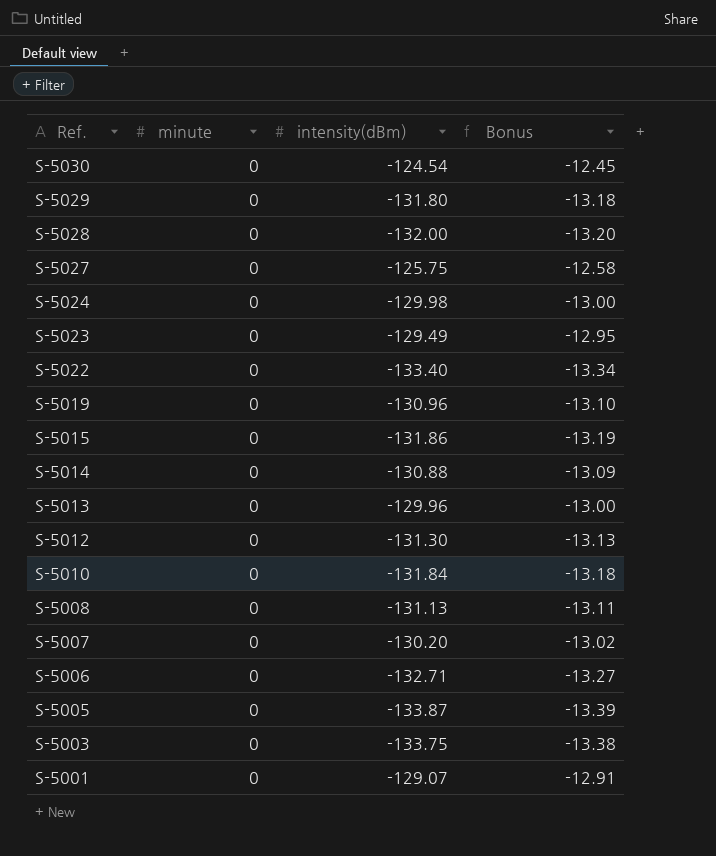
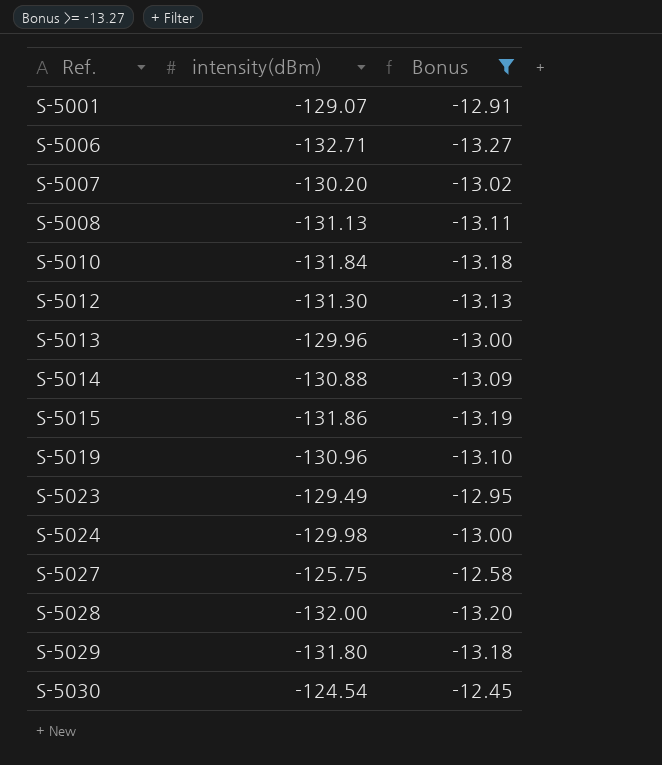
filter: none -> Bonus >= -13.27
row order: Ref. descending -> Ref. ascending
column minute | position: 2 -> none

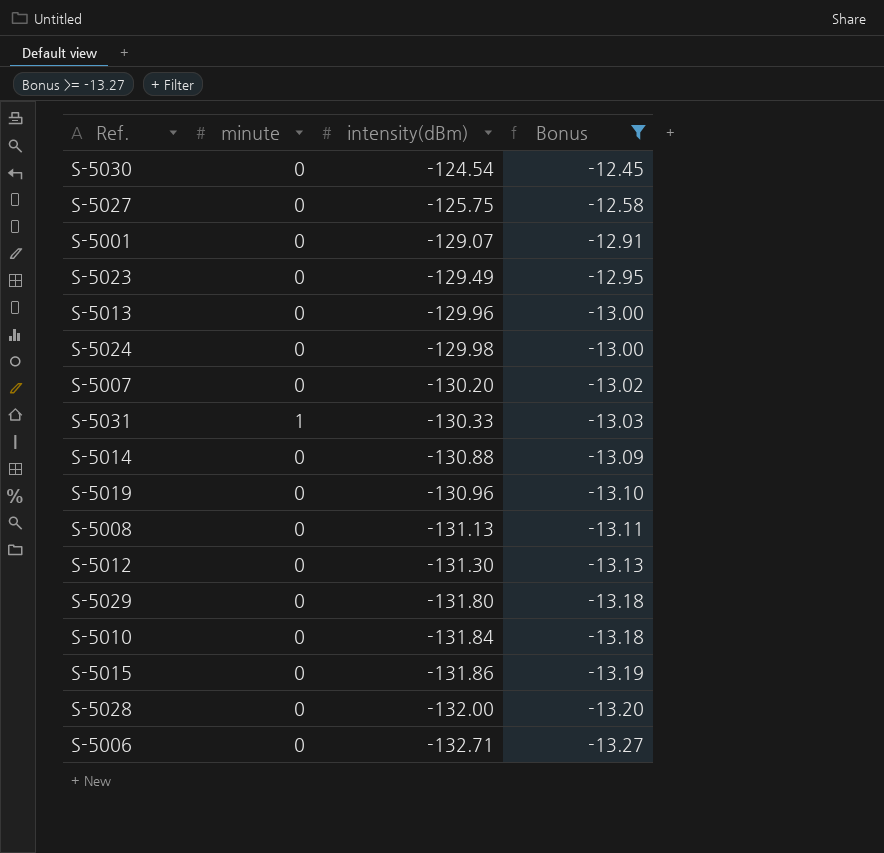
row order: Ref. ascending -> intensity(dBm) descending
column minute | position: none -> 2
row S-5031: none -> 1 | -130.33 | -13.03

